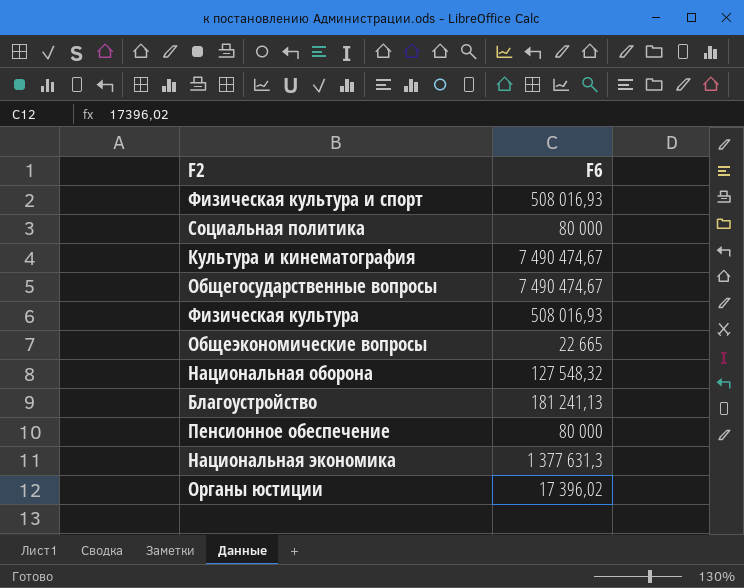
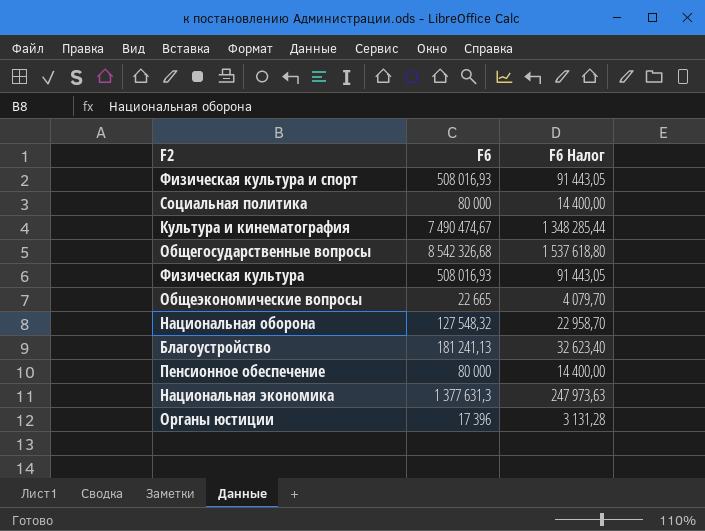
column F6 Налог | formula: none -> [F6] * 0,18
Общегосударственные вопросы | F6: 7 490 474,67 -> 8 542 326,68
Органы юстиции | F6: 17 396,02 -> 17 396

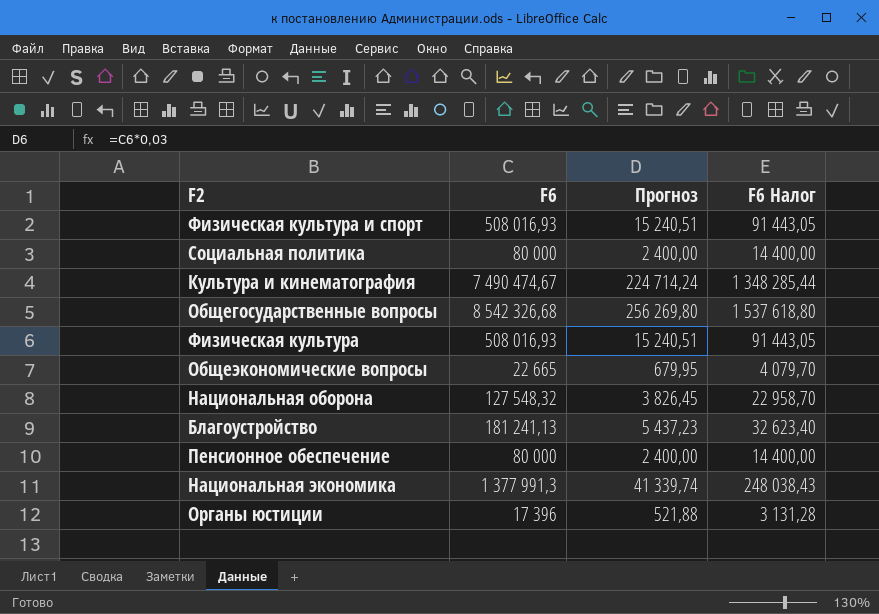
column Прогноз | formula: none -> [F6] * 0,03
Национальная экономика | F6: 1 377 631,3 -> 1 377 991,3
Национальная экономика | F6 Налог: 247 973,63 -> 248 038,43

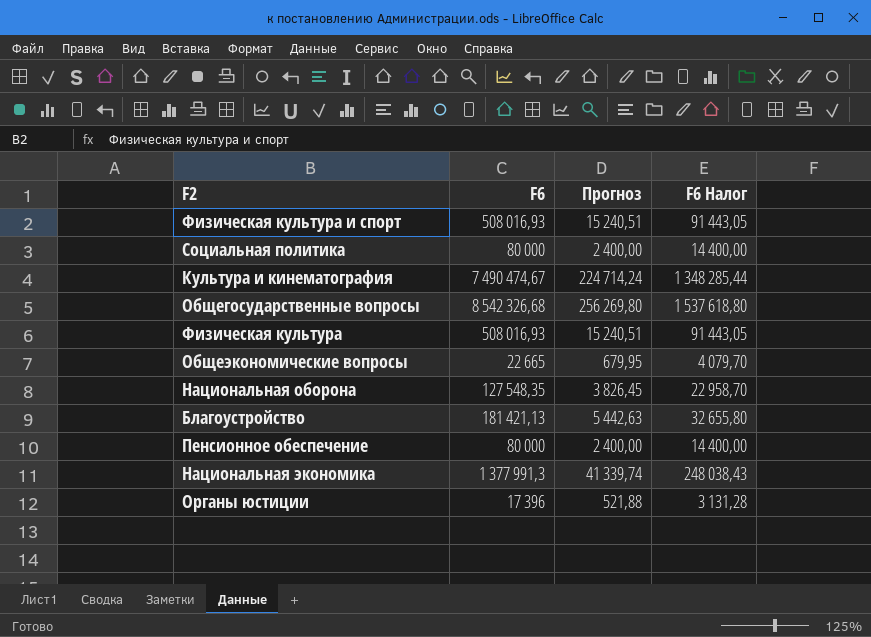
Национальная оборона | F6: 127 548,32 -> 127 548,35
Благоустройство | F6: 181 241,13 -> 181 421,13
Благоустройство | Прогноз: 5 437,23 -> 5 442,63
Благоустройство | F6 Налог: 32 623,40 -> 32 655,80

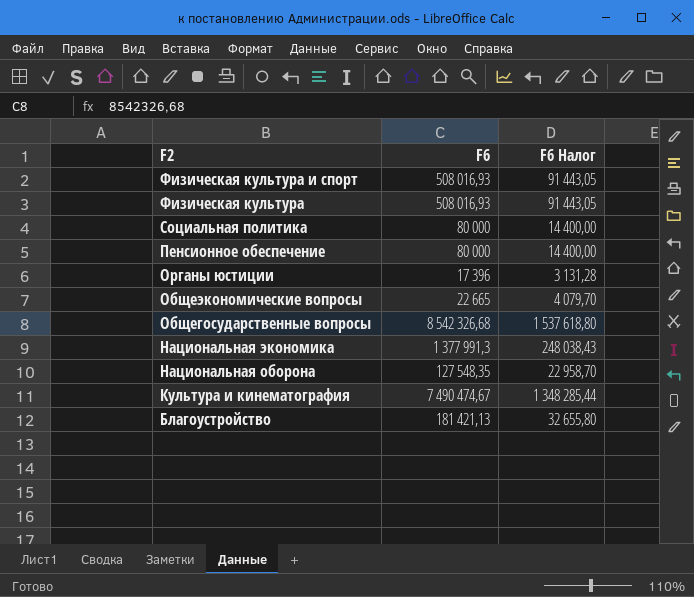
row order: none -> F2 descending
column Прогноз | formula: [F6] * 0,03 -> none

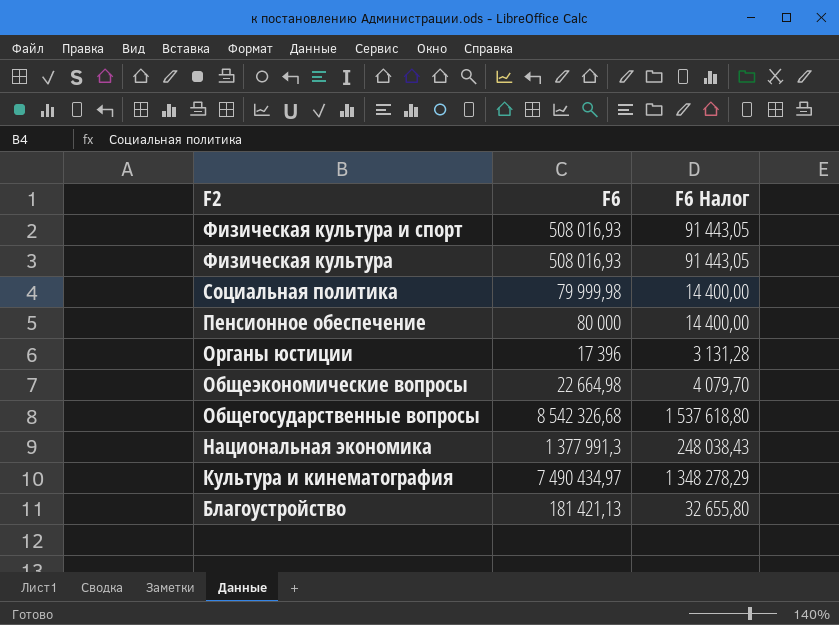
row Национальная оборона: 127 548,35 | 22 958,70 -> none
Социальная политика | F6: 80 000 -> 79 999,98
Общеэкономические вопросы | F6: 22 665 -> 22 664,98
Культура и кинематография | F6: 7 490 474,67 -> 7 490 434,97
Культура и кинематография | F6 Налог: 1 348 285,44 -> 1 348 278,29

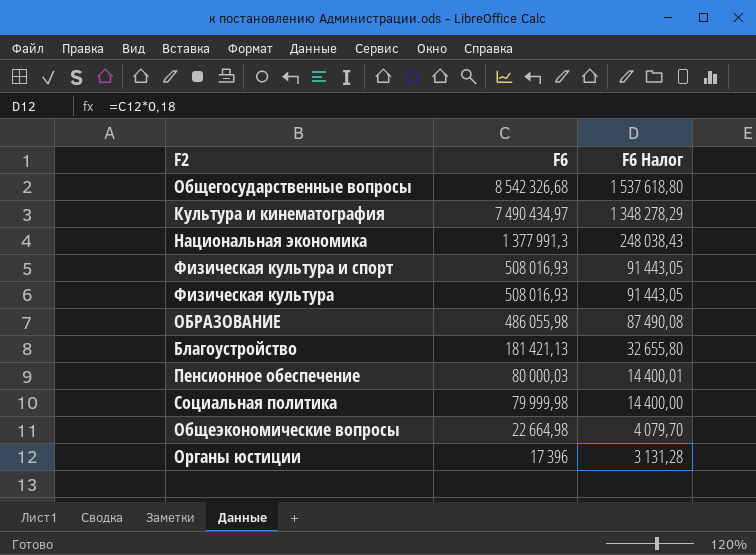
row order: F2 descending -> F6 descending
row ОБРАЗОВАНИЕ: none -> 486 055,98 | 87 490,08
Пенсионное обеспечение | F6: 80 000 -> 80 000,03
Пенсионное обеспечение | F6 Налог: 14 400,00 -> 14 400,01

